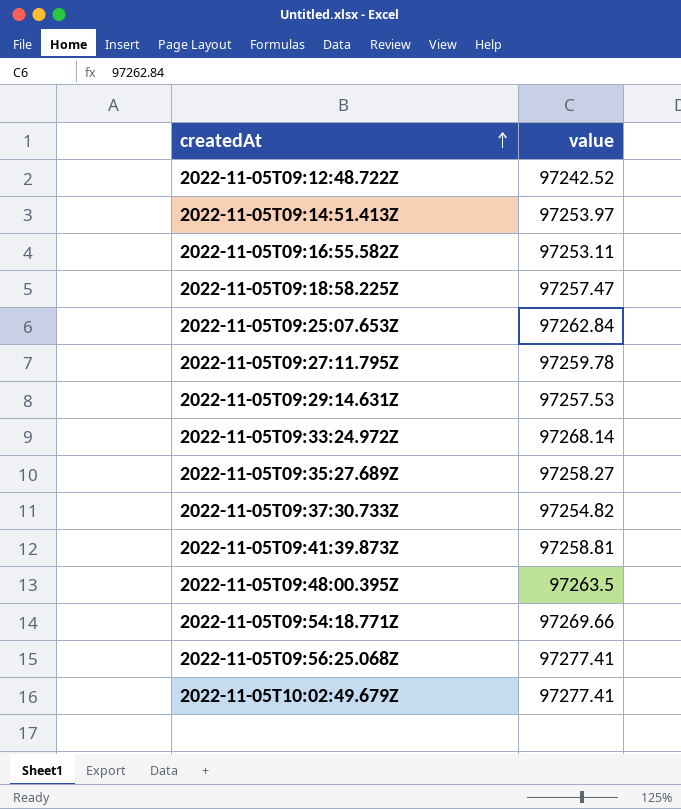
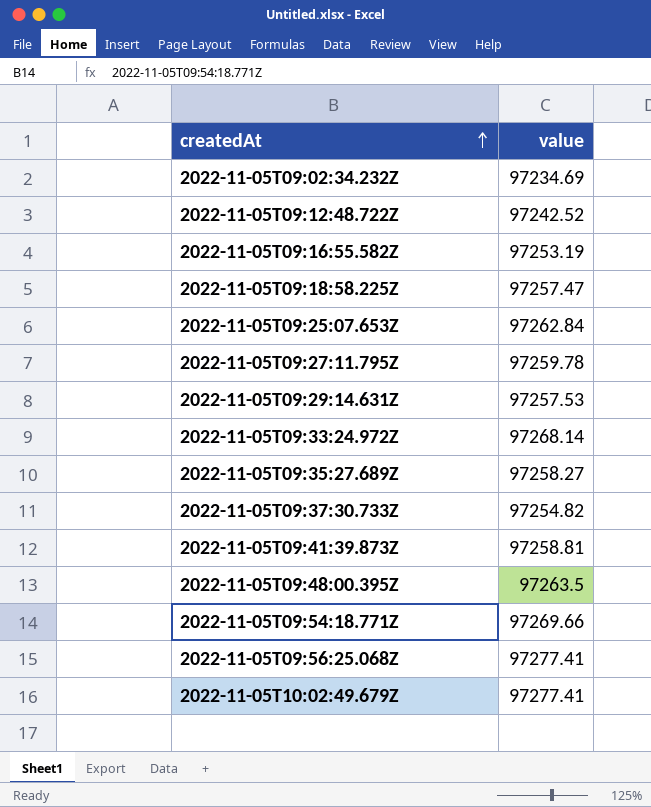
row 2022-11-05T09:14:51.413Z: 97253.97 -> none
row 2022-11-05T09:02:34.232Z: none -> 97234.69
2022-11-05T09:16:55.582Z | value: 97253.11 -> 97253.19

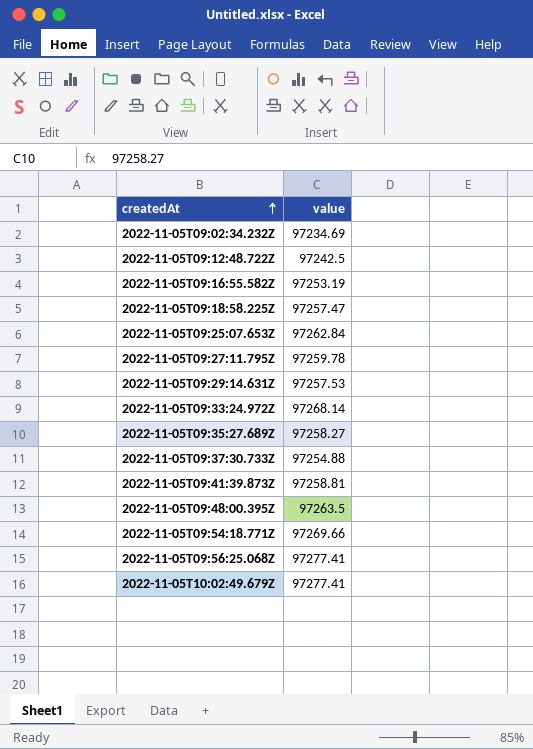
2022-11-05T09:12:48.722Z | value: 97242.52 -> 97242.5
2022-11-05T09:37:30.733Z | value: 97254.82 -> 97254.88

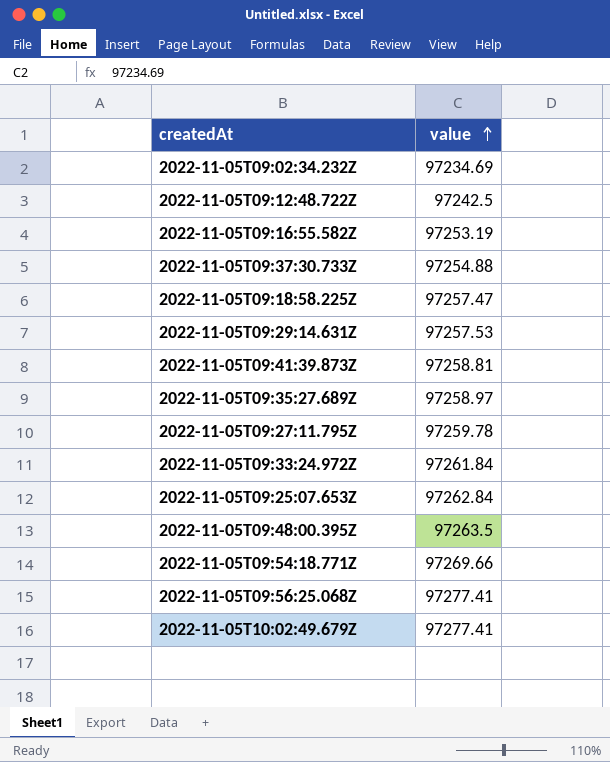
row order: createdAt ascending -> value ascending
2022-11-05T09:35:27.689Z | value: 97258.27 -> 97258.97
2022-11-05T09:33:24.972Z | value: 97268.14 -> 97261.84

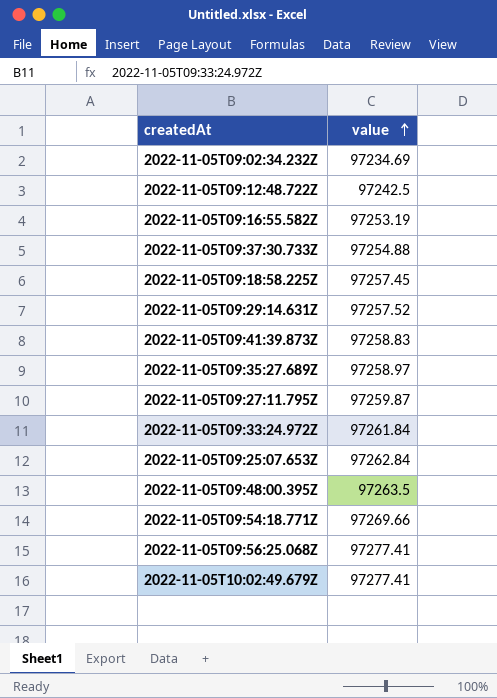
2022-11-05T09:18:58.225Z | value: 97257.47 -> 97257.45
2022-11-05T09:29:14.631Z | value: 97257.53 -> 97257.52
2022-11-05T09:41:39.873Z | value: 97258.81 -> 97258.83
2022-11-05T09:27:11.795Z | value: 97259.78 -> 97259.87

